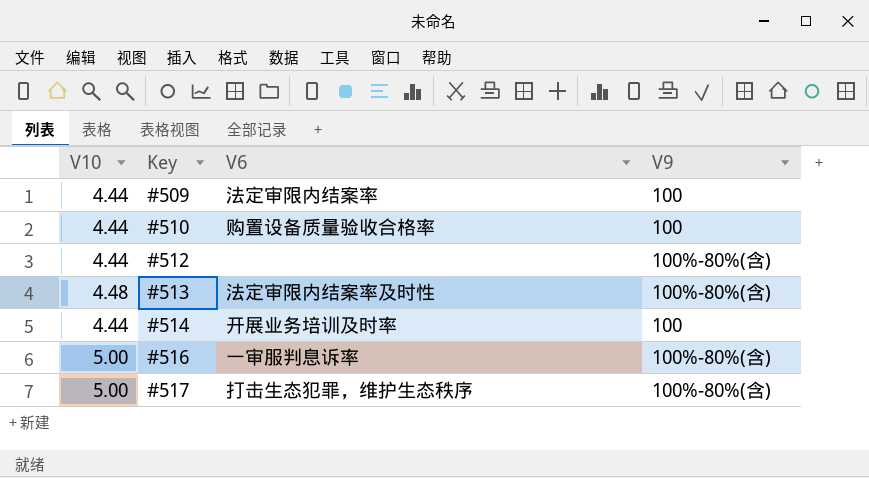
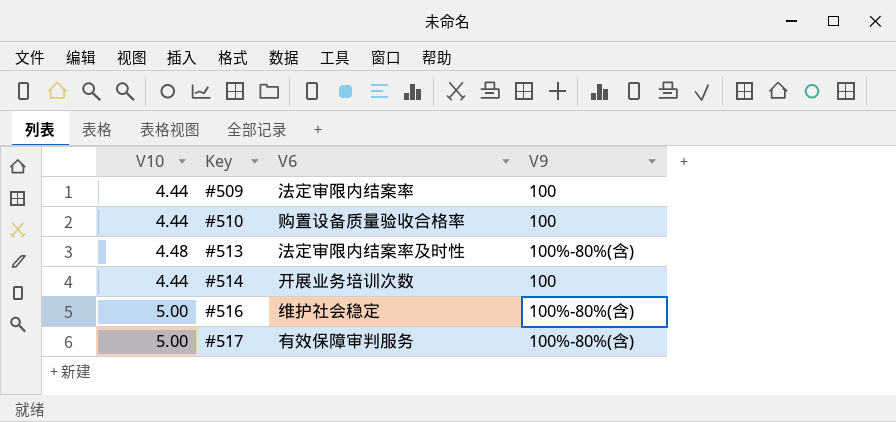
row #512: 4.44 | none | 100%-80%(含) -> none
#514 | V6: 开展业务培训及时率 -> 开展业务培训次数
#516 | V6: 一审服判息诉率 -> 维护社会稳定
#517 | V6: 打击生态犯罪，维护生态秩序 -> 有效保障审判服务

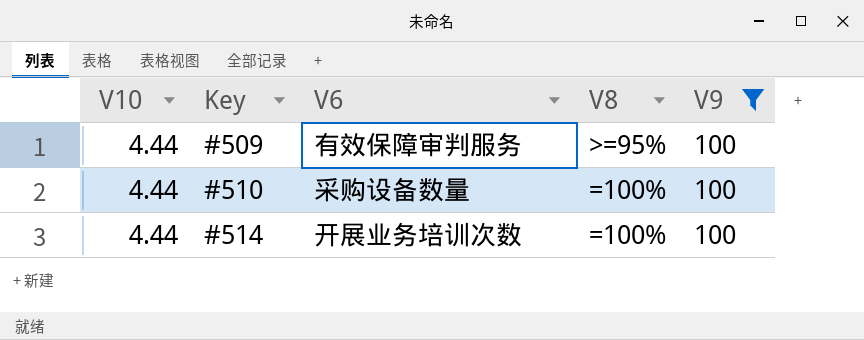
filter: none -> V9 = 100
column V8 | position: none -> 4
#509 | V6: 法定审限内结案率 -> 有效保障审判服务
#510 | V6: 购置设备质量验收合格率 -> 采购设备数量

